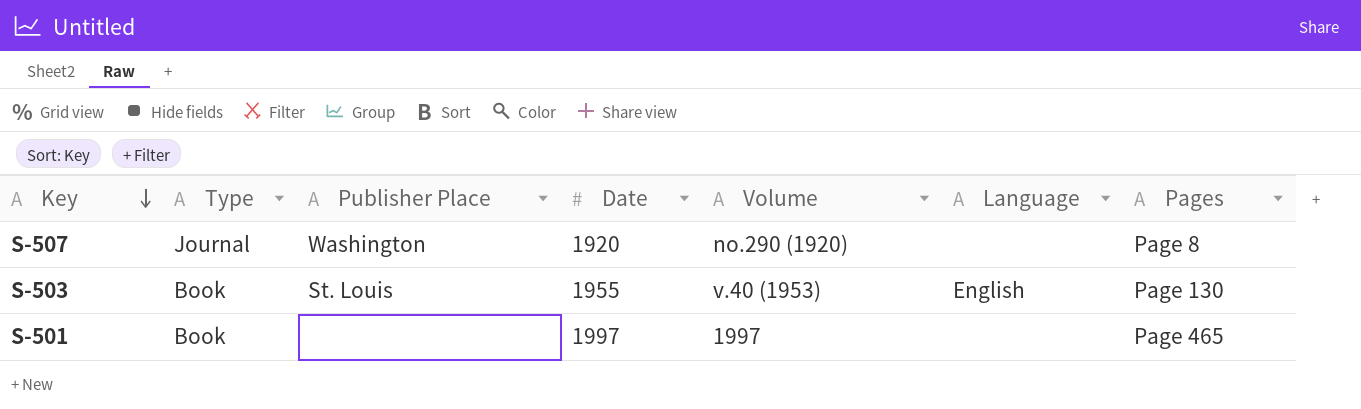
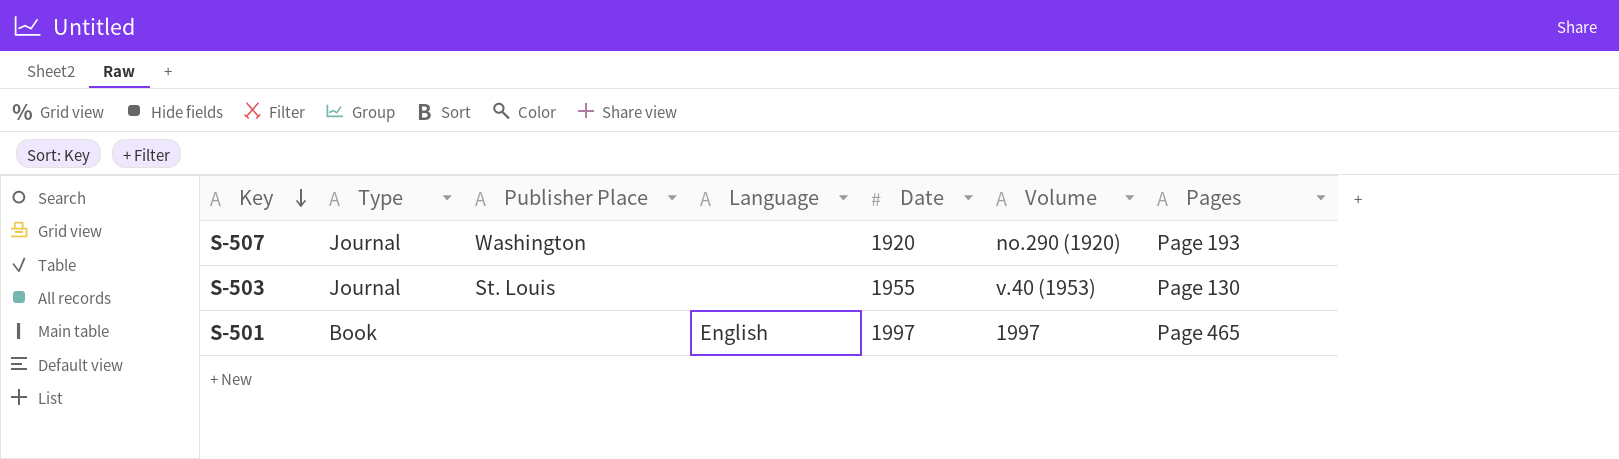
column Language | position: 6 -> 4
S-507 | Pages: Page 8 -> Page 193
S-503 | Type: Book -> Journal
S-503 | Language: English -> none
S-501 | Language: none -> English

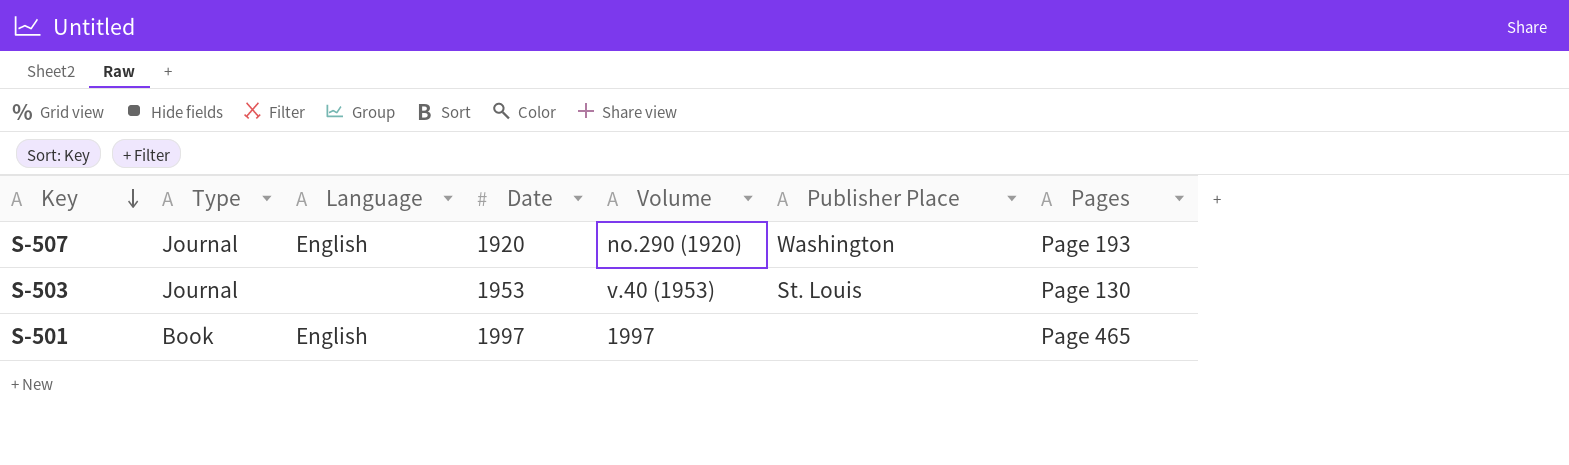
column Publisher Place | position: 3 -> 6
S-507 | Language: none -> English
S-503 | Date: 1955 -> 1953

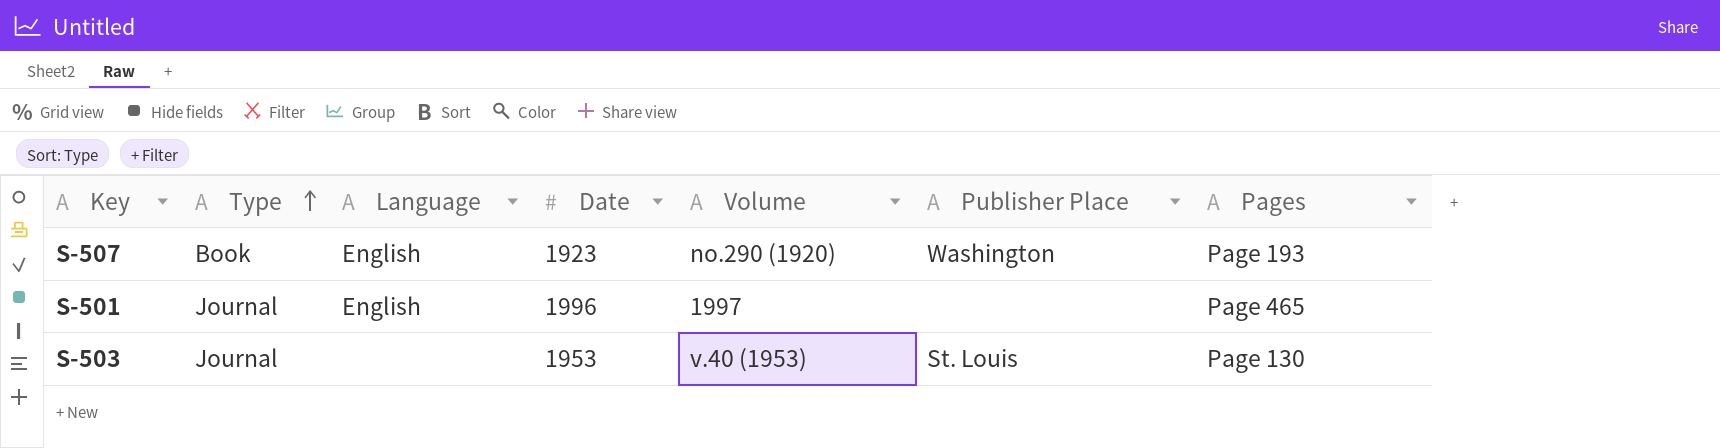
row order: Key descending -> Type ascending
S-507 | Type: Journal -> Book
S-507 | Date: 1920 -> 1923
S-501 | Type: Book -> Journal
S-501 | Date: 1997 -> 1996

